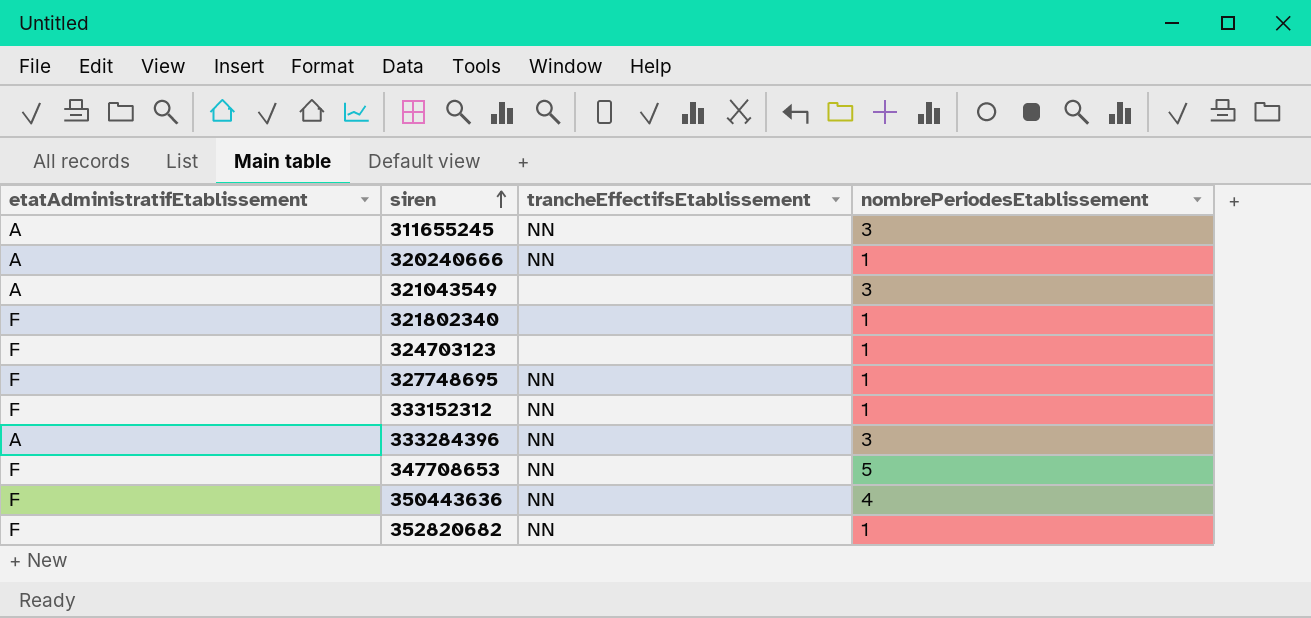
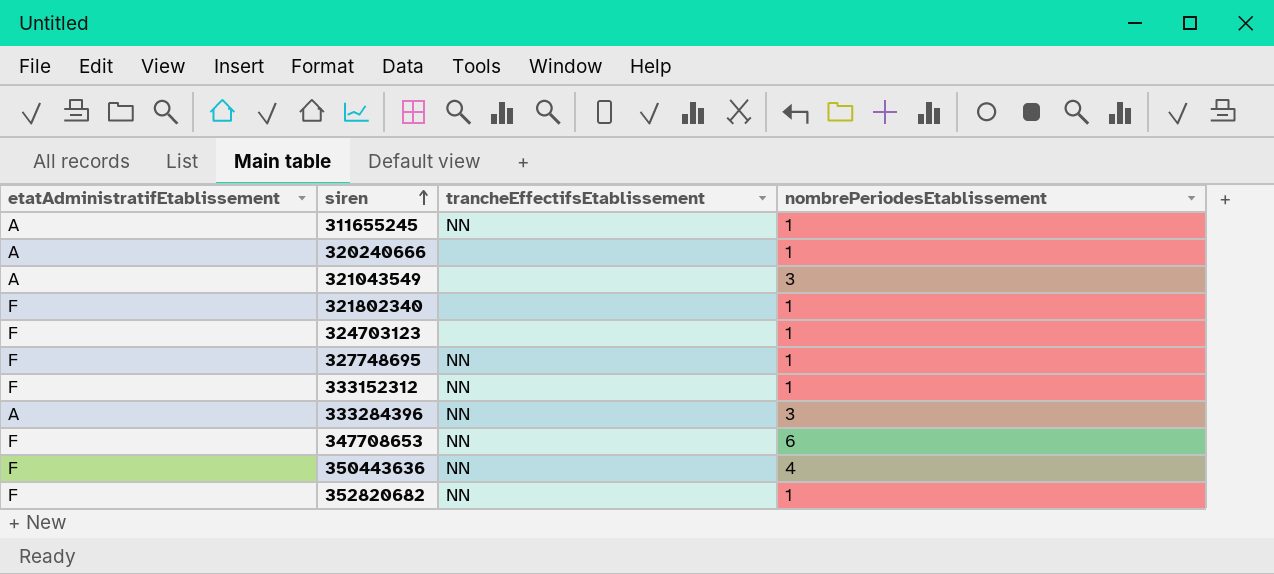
311655245 | nombrePeriodesEtablissement: 3 -> 1
320240666 | trancheEffectifsEtablissement: NN -> none
347708653 | nombrePeriodesEtablissement: 5 -> 6

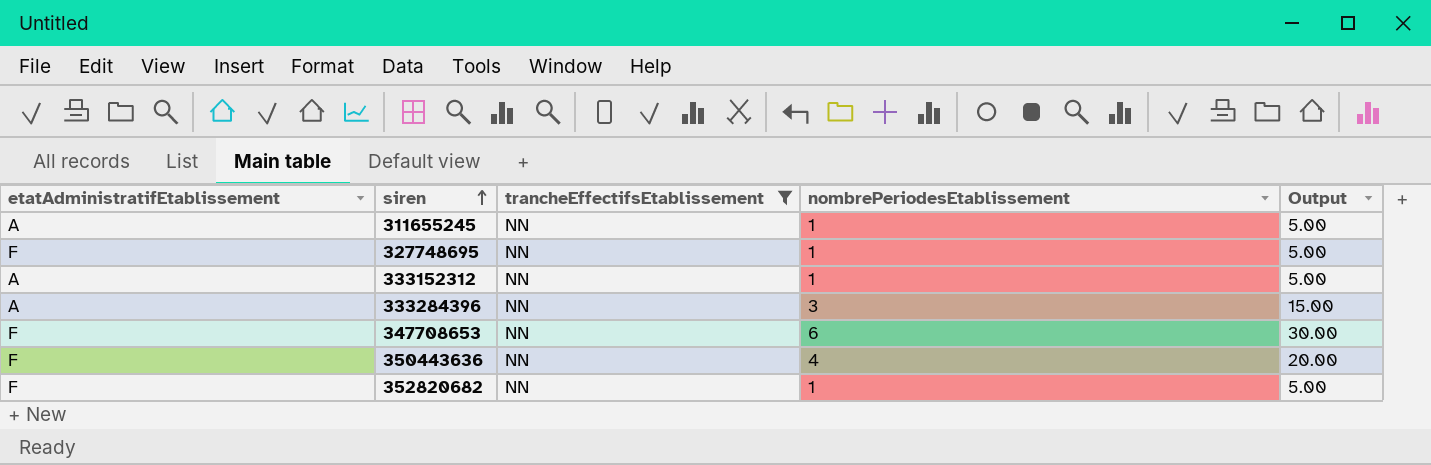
filter: none -> trancheEffectifsEtablissement = NN
column Output | formula: none -> [nombrePeriodesEtablissement] * 5
333152312 | etatAdministratifEtablissement: F -> A

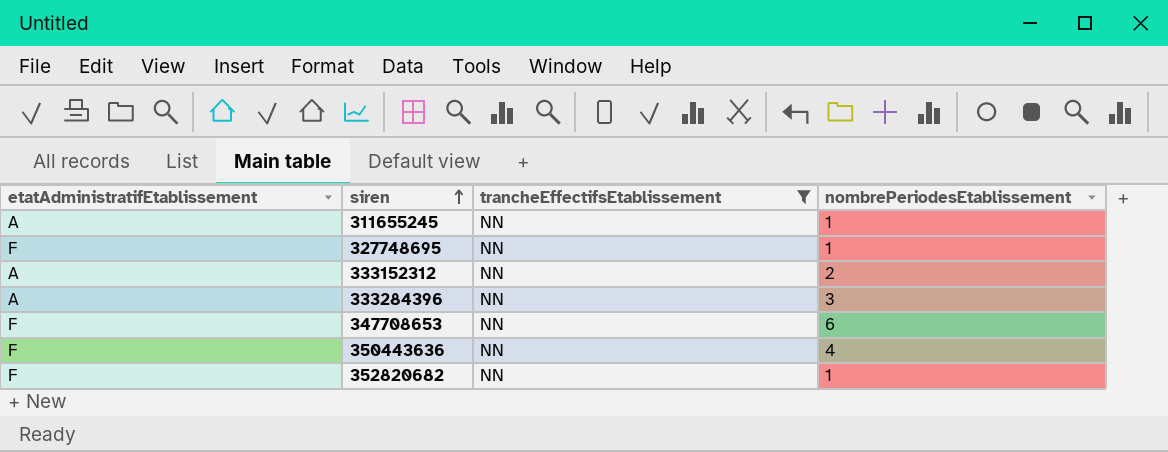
column Output | formula: [nombrePeriodesEtablissement] * 5 -> none
333152312 | nombrePeriodesEtablissement: 1 -> 2

